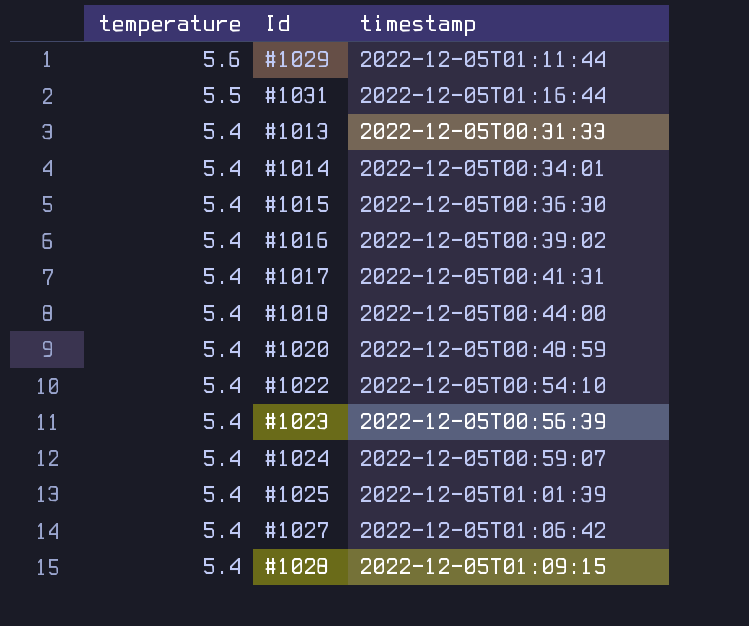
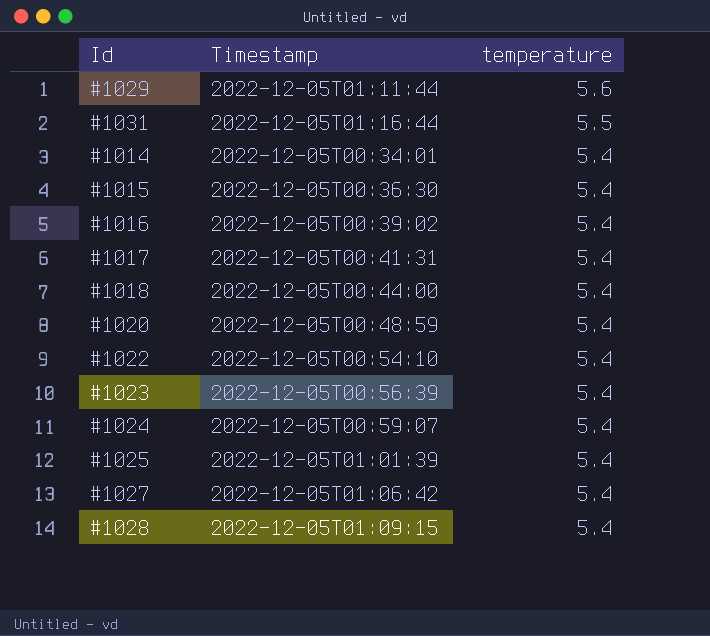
column name: timestamp -> Timestamp
column temperature | position: 1 -> 3
row #1013: 5.4 | 2022-12-05T00:31:33 -> none

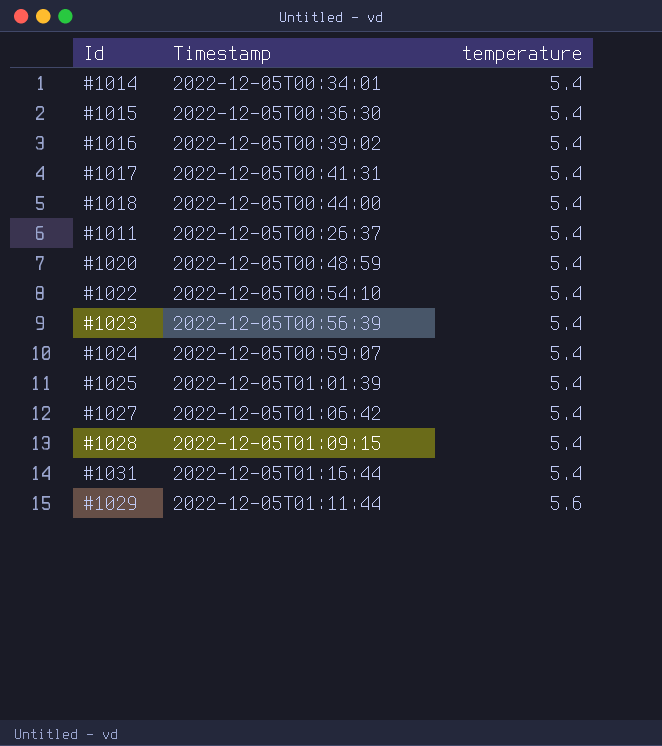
row order: temperature descending -> temperature ascending
row #1011: none -> 2022-12-05T00:26:37 | 5.4
#1031 | temperature: 5.5 -> 5.4

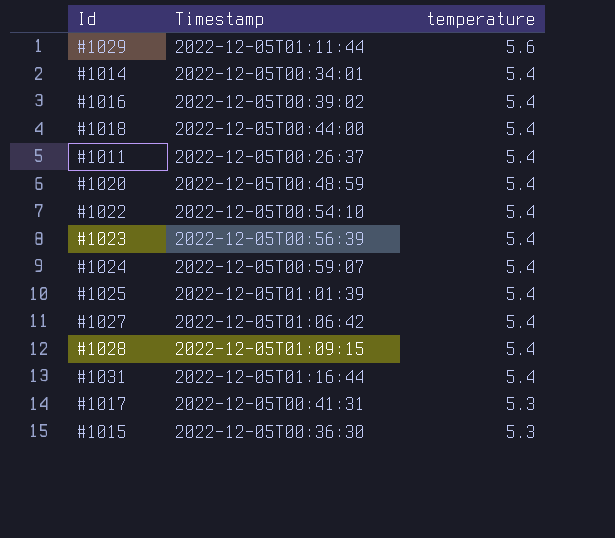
row order: temperature ascending -> temperature descending
#1017 | temperature: 5.4 -> 5.3
#1015 | temperature: 5.4 -> 5.3

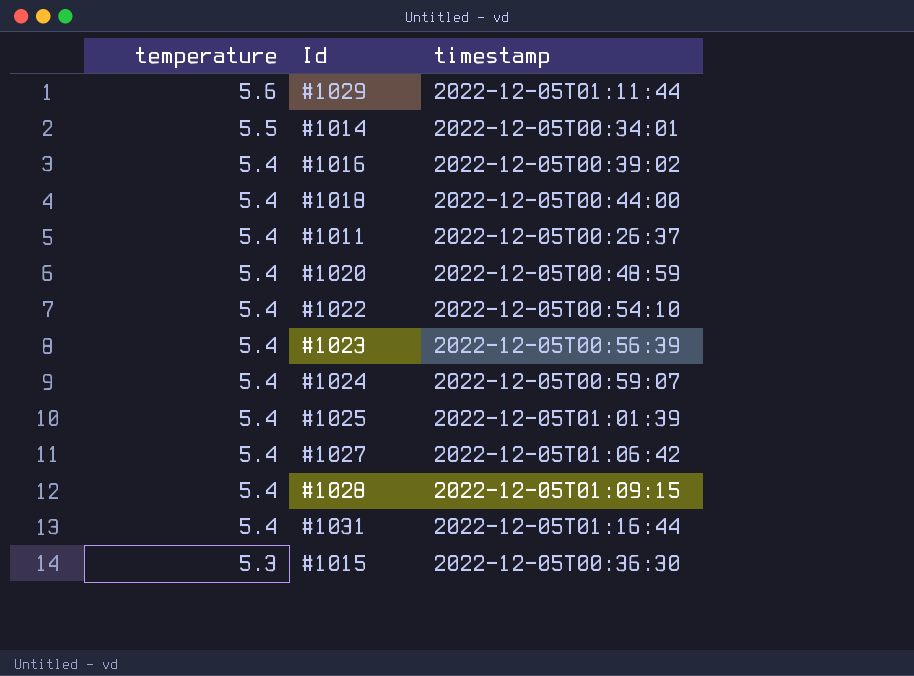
column temperature | position: 3 -> 1
column name: Timestamp -> timestamp
row #1017: 2022-12-05T00:41:31 | 5.3 -> none
#1014 | temperature: 5.4 -> 5.5

